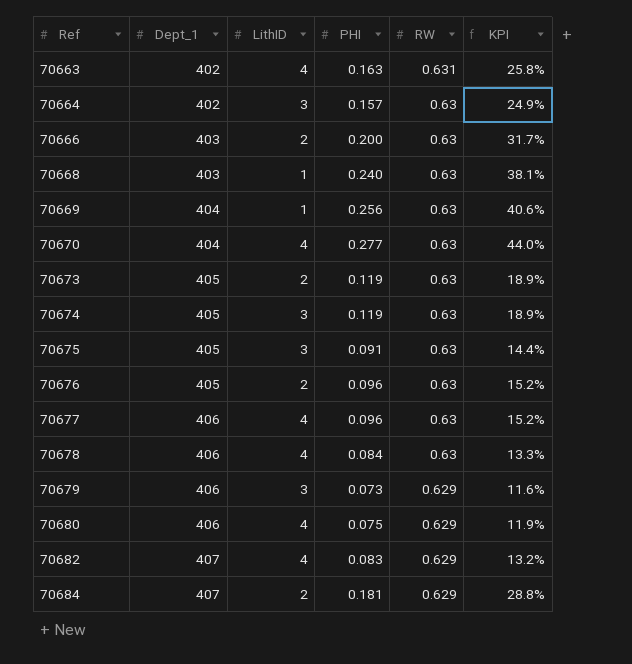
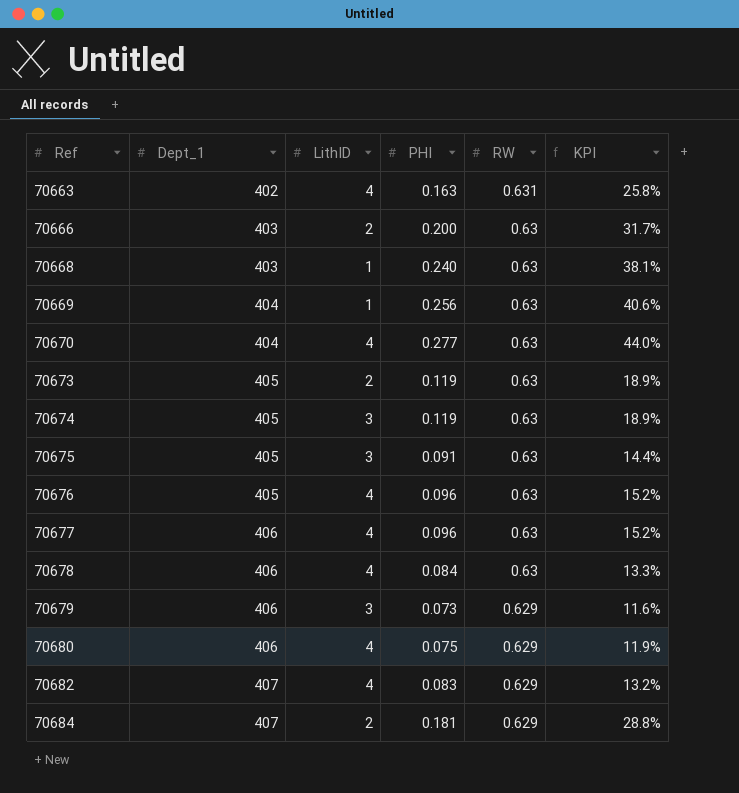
row 70664: 402 | 3 | 0.157 | 0.63 | 24.9% -> none
70676 | LithID: 2 -> 4

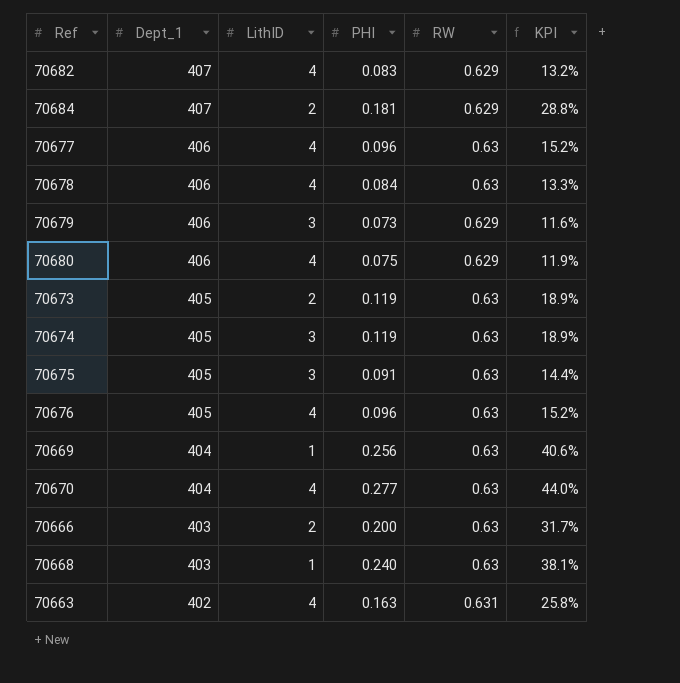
row order: Ref ascending -> Dept_1 descending

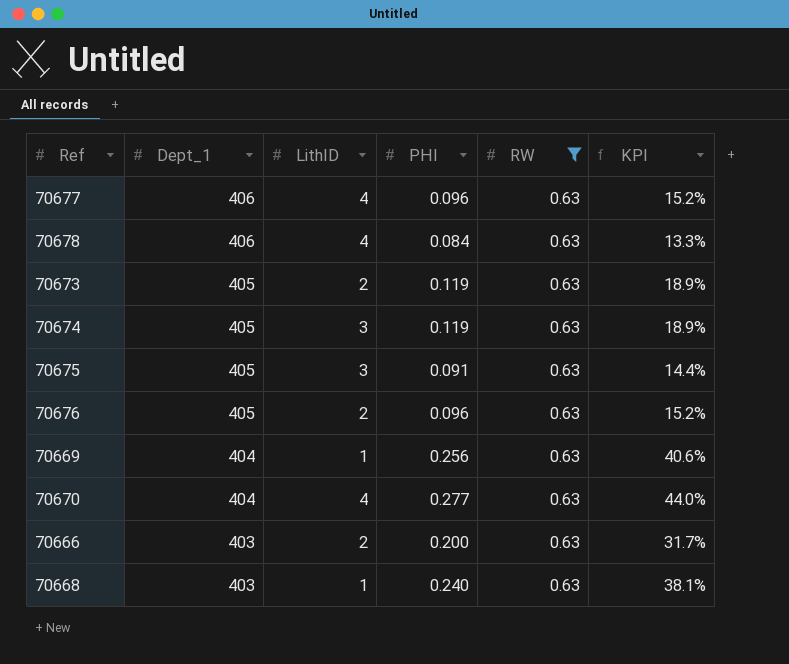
filter: none -> RW = 0.63
70676 | LithID: 4 -> 2

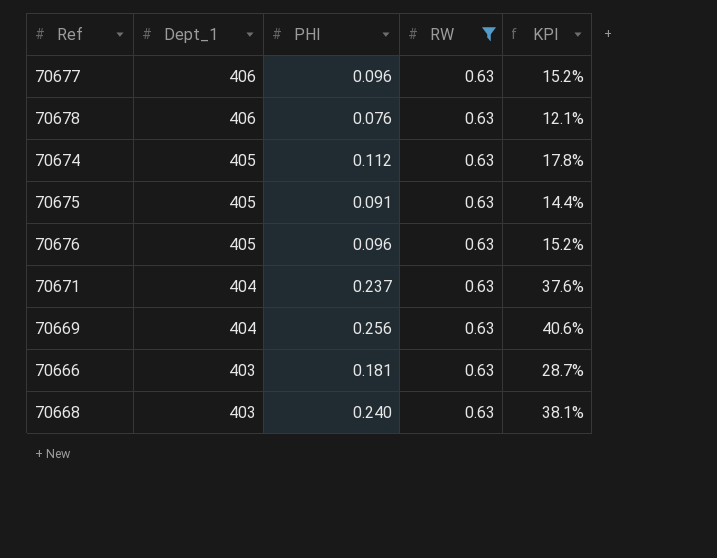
column LithID | position: 3 -> none
row 70673: 405 | 2 | 0.119 | 0.63 | 18.9% -> none
row 70670: 404 | 4 | 0.277 | 0.63 | 44.0% -> none
70678 | PHI: 0.084 -> 0.076
70678 | KPI: 13.3% -> 12.1%
70674 | PHI: 0.119 -> 0.112
70674 | KPI: 18.9% -> 17.8%
row 70671: none -> 404 | 0.237 | 0.63 | 37.6%
70666 | PHI: 0.200 -> 0.181
70666 | KPI: 31.7% -> 28.7%

